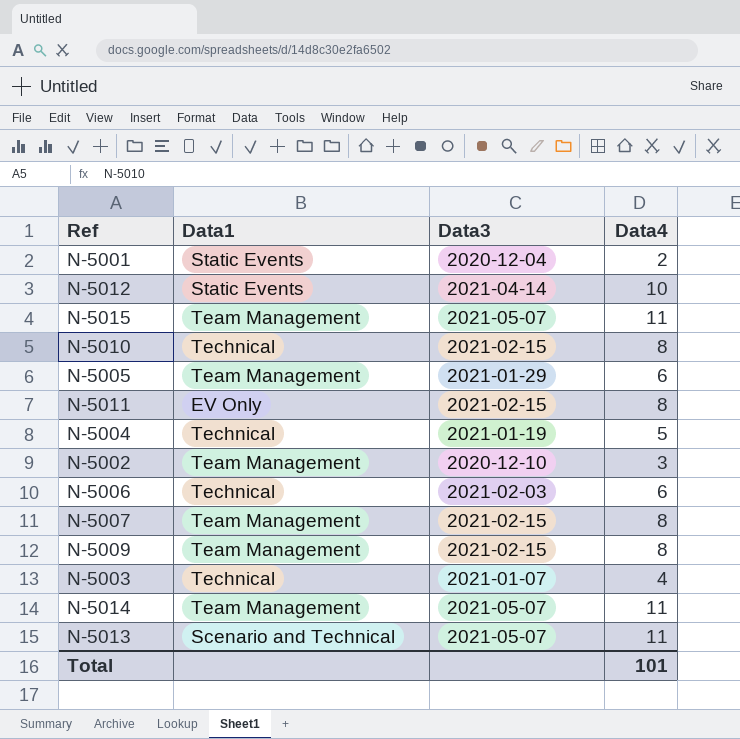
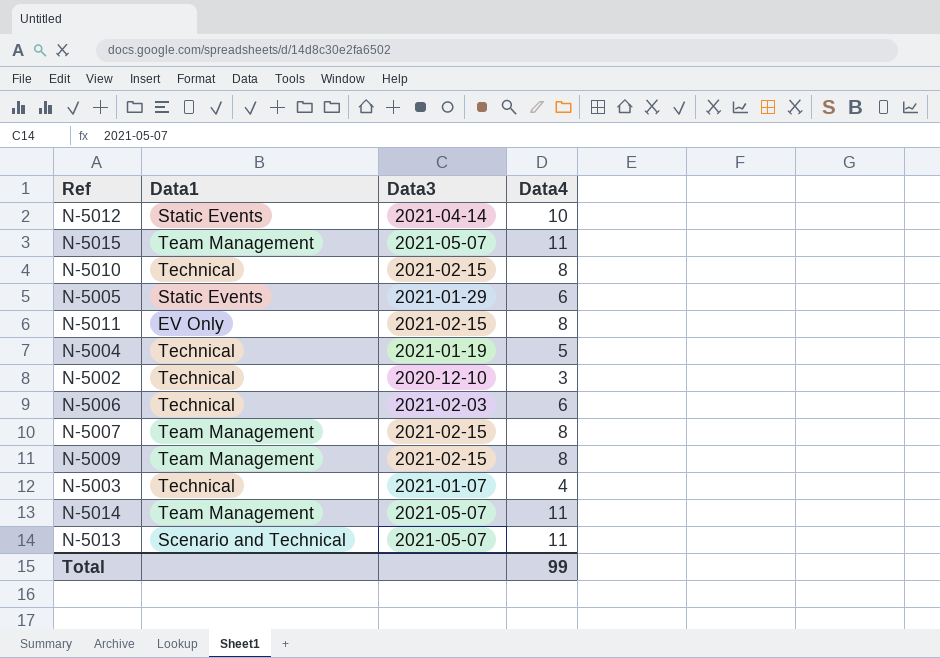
row N-5001: Static Events | 2020-12-04 | 2 -> none
N-5005 | Data1: Team Management -> Static Events
N-5002 | Data1: Team Management -> Technical
Total | Data4: 101 -> 99

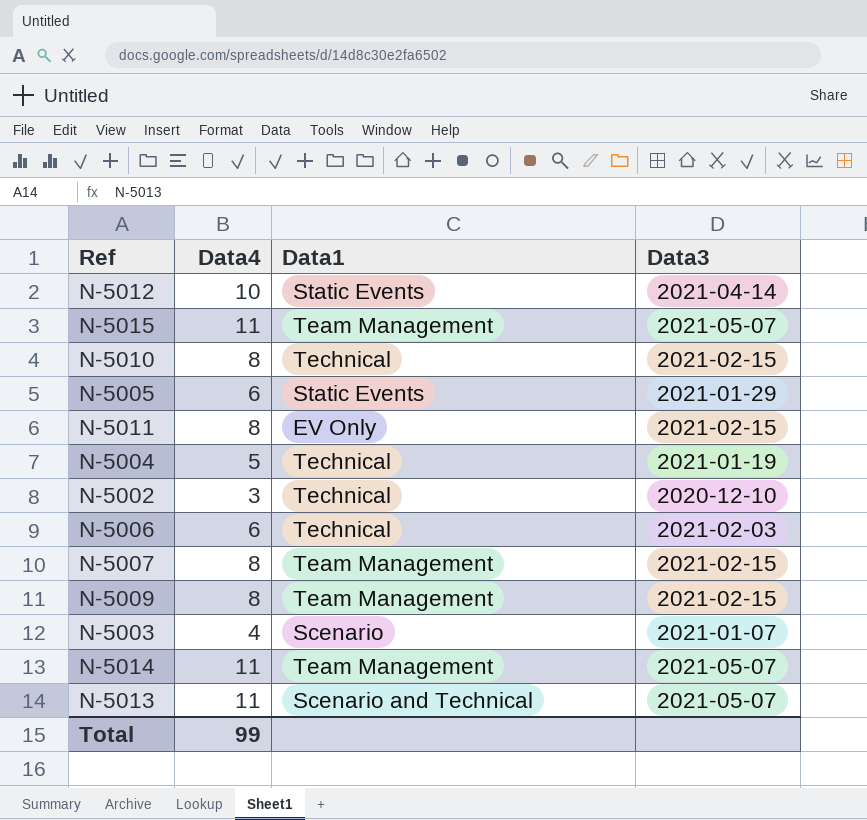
column Data4 | position: 4 -> 2
N-5003 | Data1: Technical -> Scenario

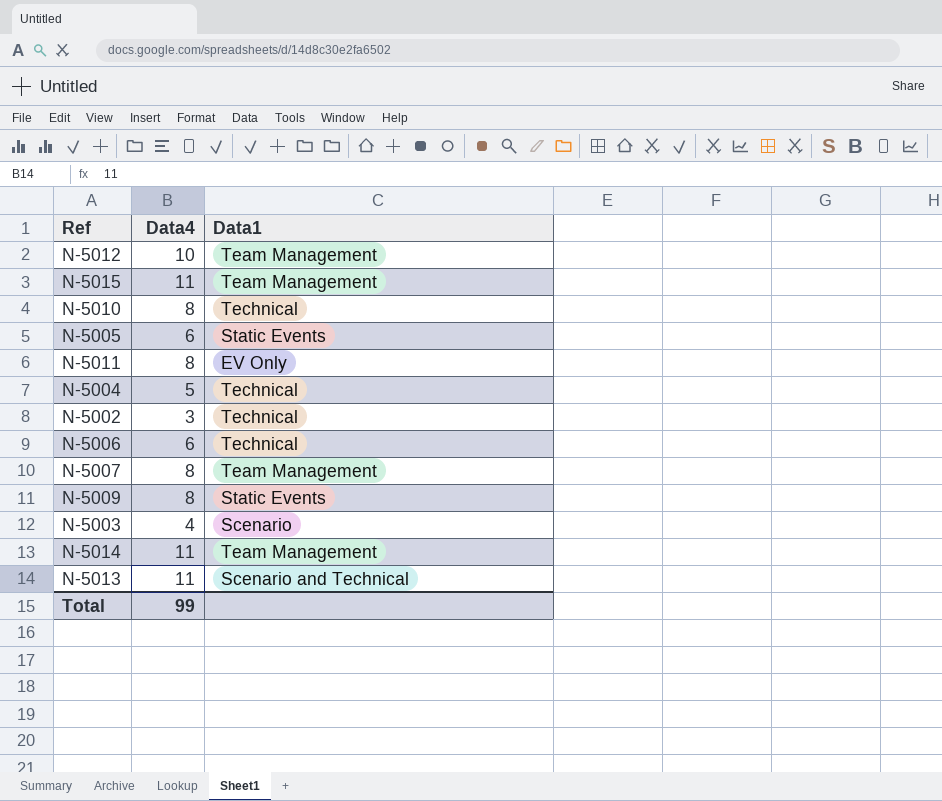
column Data3 | position: 4 -> none
N-5012 | Data1: Static Events -> Team Management
N-5009 | Data1: Team Management -> Static Events

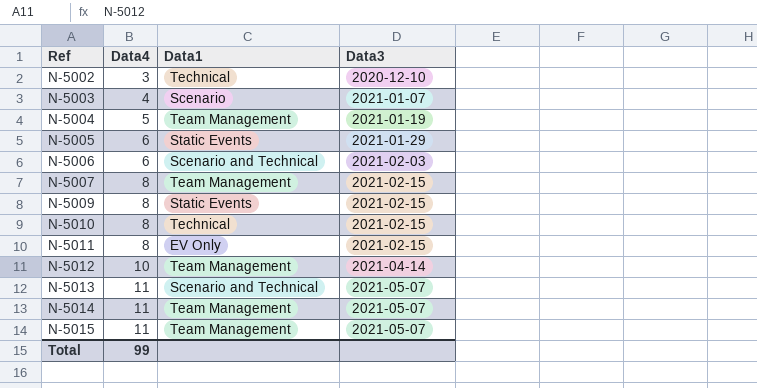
row order: none -> Ref ascending
column Data3 | position: none -> 4
N-5004 | Data1: Technical -> Team Management
N-5006 | Data1: Technical -> Scenario and Technical

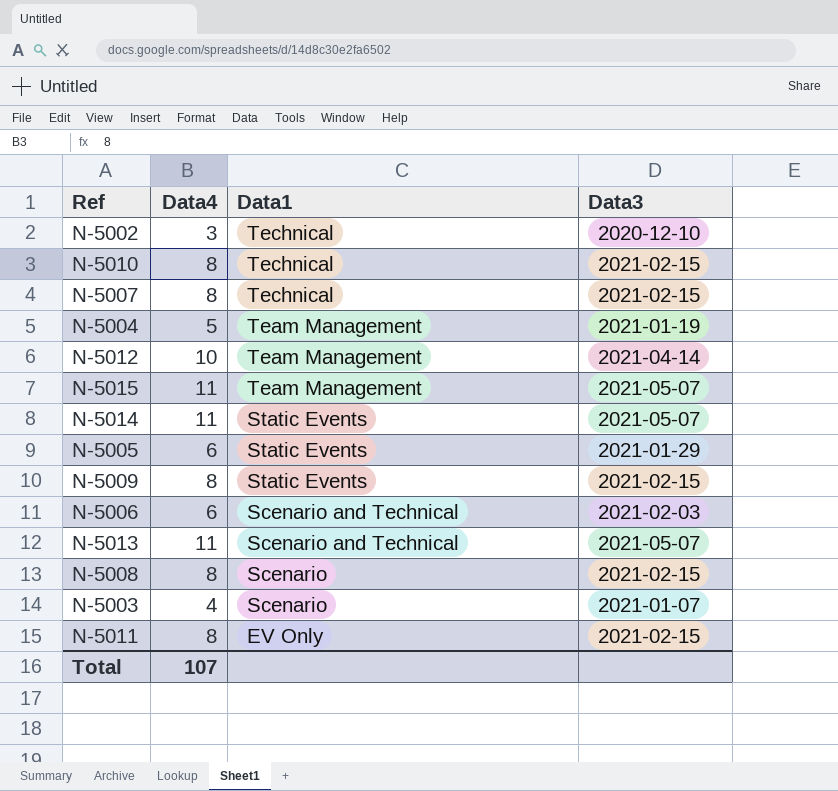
row order: Ref ascending -> Data1 descending
N-5007 | Data1: Team Management -> Technical
N-5014 | Data1: Team Management -> Static Events
row N-5008: none -> 8 | Scenario | 2021-02-15
Total | Data4: 99 -> 107

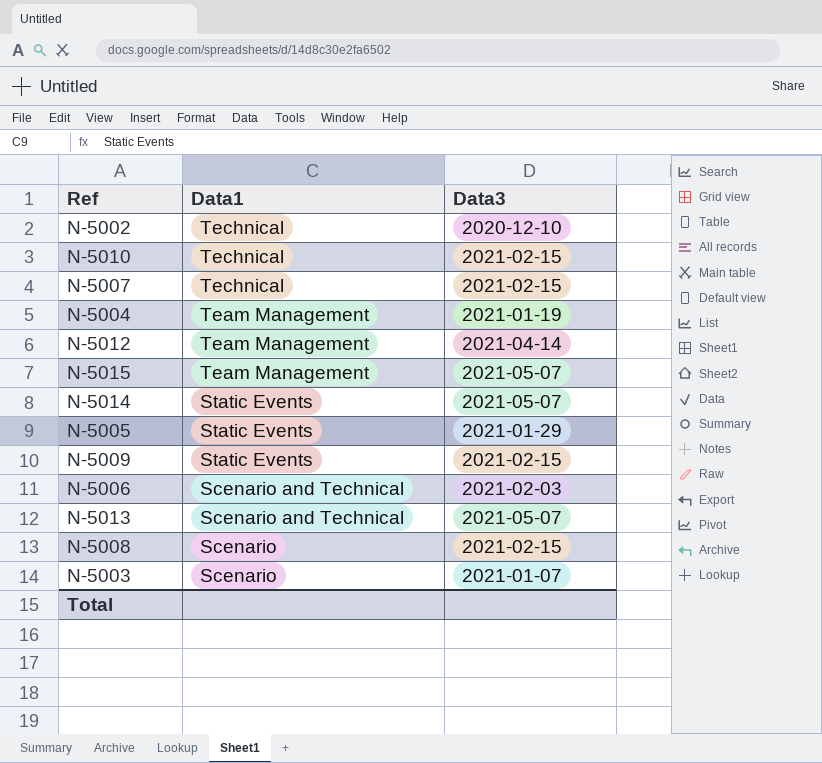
column Data4 | position: 2 -> none
row N-5011: 8 | EV Only | 2021-02-15 -> none

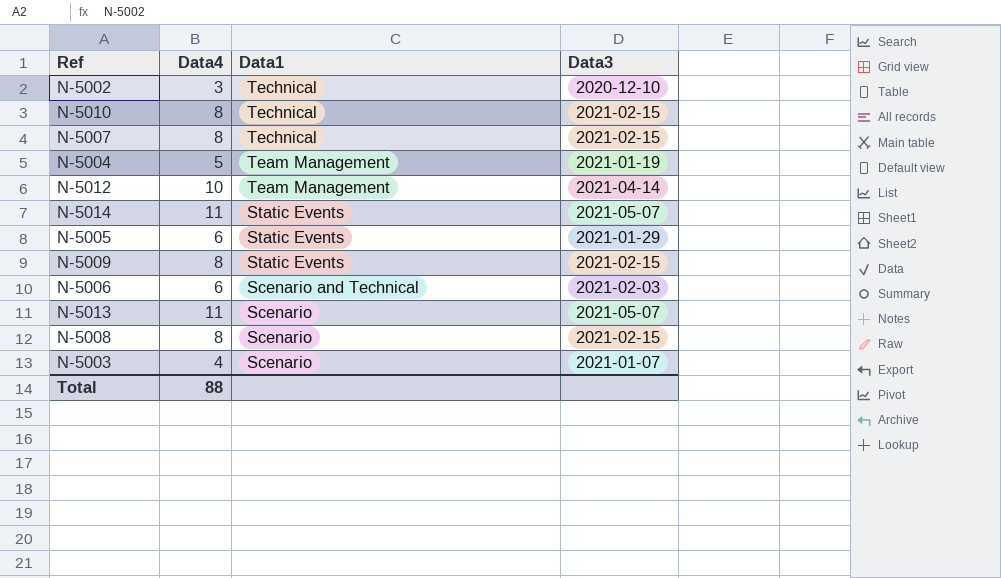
column Data4 | position: none -> 2
row N-5015: Team Management | 2021-05-07 -> none
N-5013 | Data1: Scenario and Technical -> Scenario

